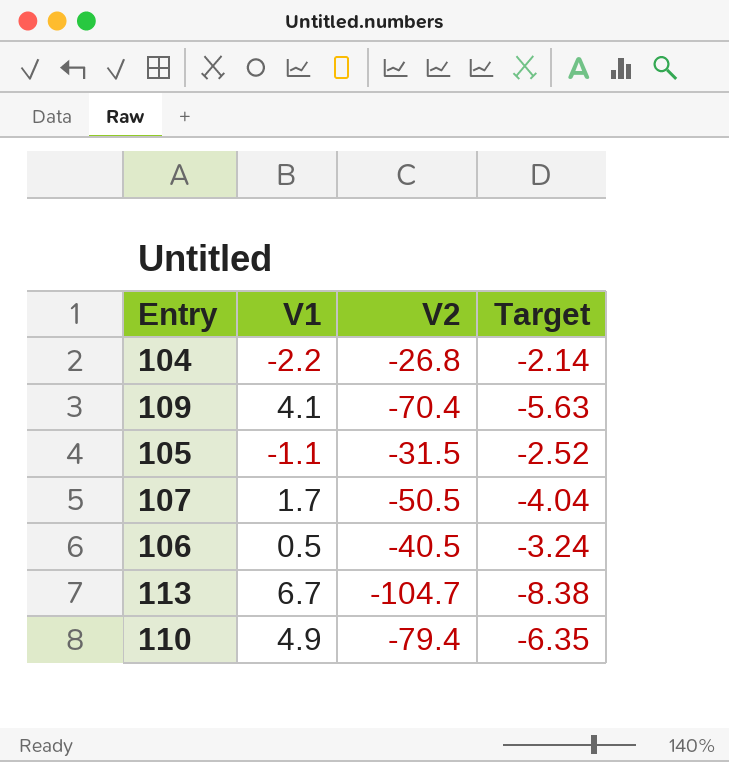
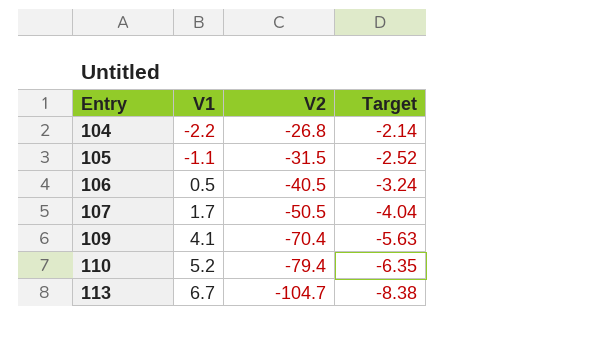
row order: none -> Entry ascending
110 | V1: 4.9 -> 5.2

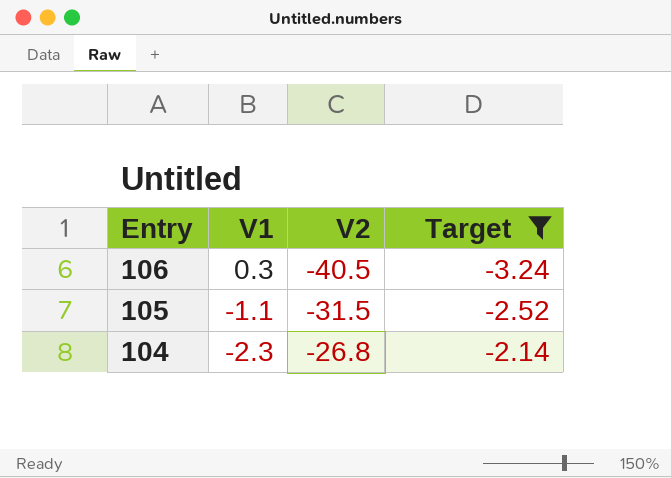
filter: none -> Target >= -3.24
row order: Entry ascending -> Entry descending
106 | V1: 0.5 -> 0.3
104 | V1: -2.2 -> -2.3

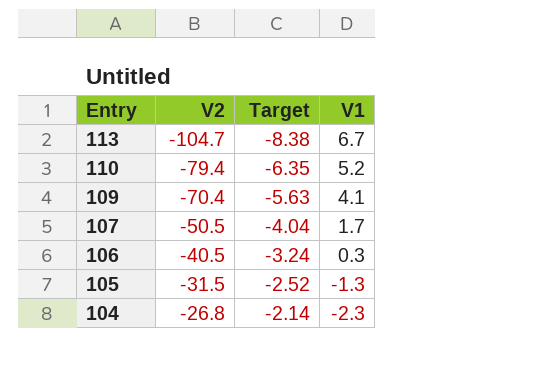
filter: Target >= -3.24 -> none
column V1 | position: 2 -> 4
105 | V1: -1.1 -> -1.3

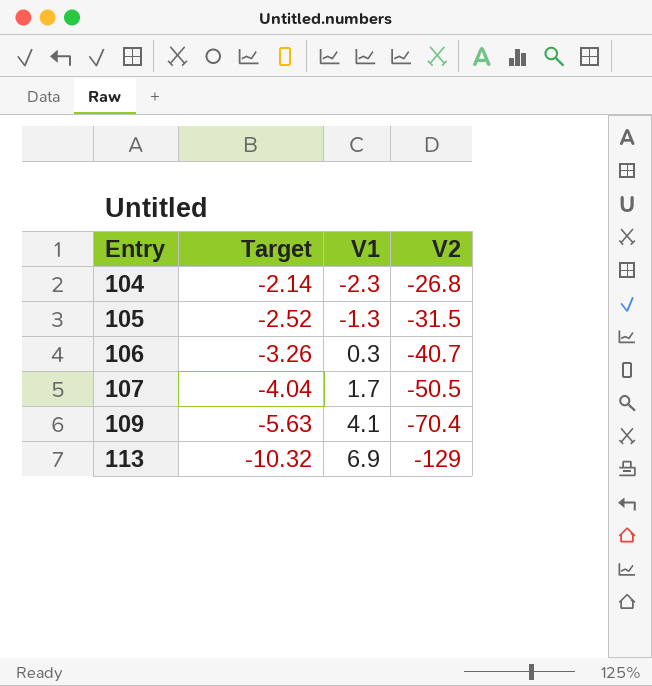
row order: Entry descending -> Entry ascending
column V2 | position: 2 -> 4
row 110: -79.4 | -6.35 | 5.2 -> none
106 | Target: -3.24 -> -3.26
106 | V2: -40.5 -> -40.7
113 | Target: -8.38 -> -10.32
113 | V1: 6.7 -> 6.9
113 | V2: -104.7 -> -129

